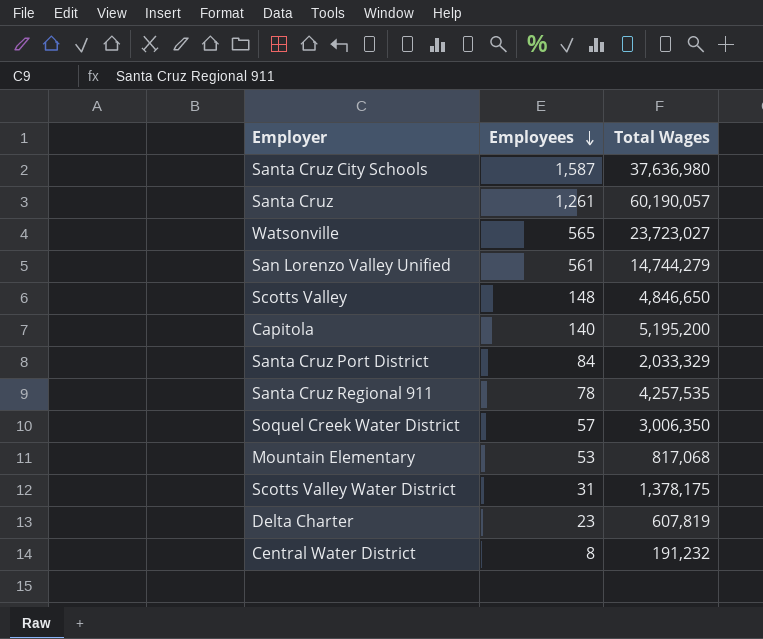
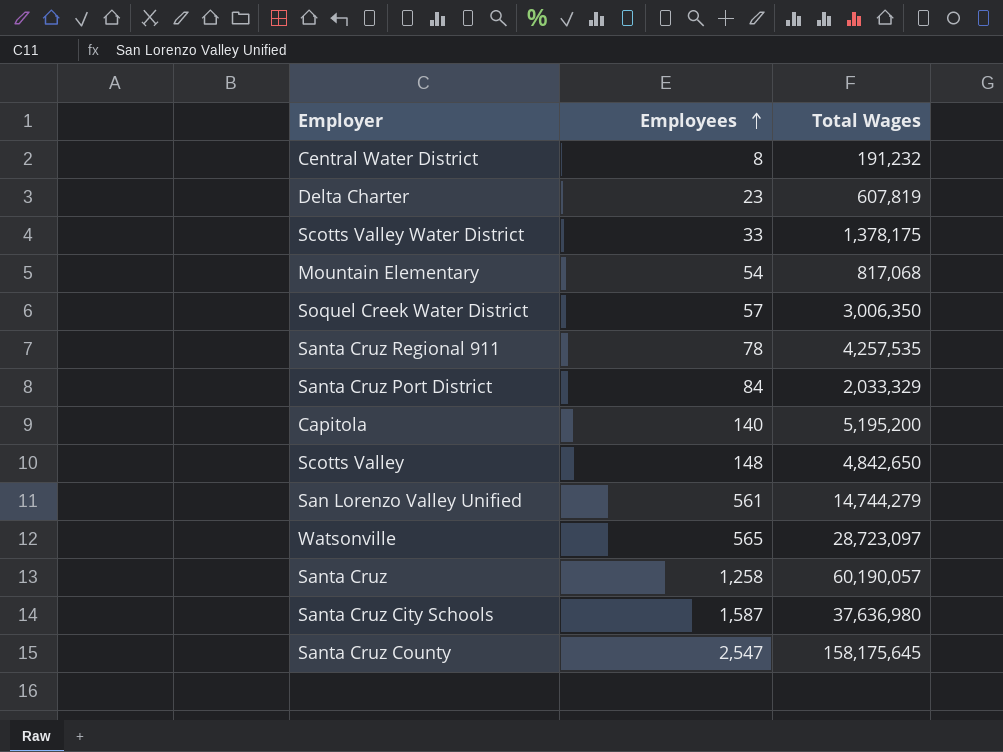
row order: Employees descending -> Employees ascending
Scotts Valley Water District | Employees: 31 -> 33
Mountain Elementary | Employees: 53 -> 54
Scotts Valley | Total Wages: 4,846,650 -> 4,842,650
Watsonville | Total Wages: 23,723,027 -> 28,723,097
Santa Cruz | Employees: 1,261 -> 1,258
row Santa Cruz County: none -> 2,547 | 158,175,645

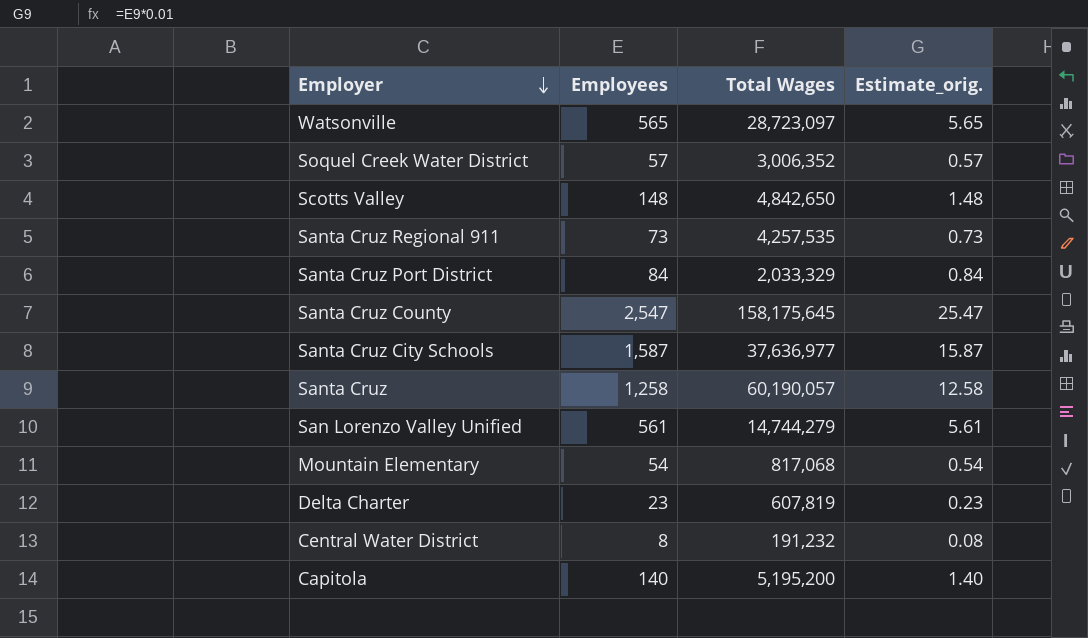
row order: Employees ascending -> Employer descending
column Estimate_orig. | formula: none -> [Employees] * 0.01
row Scotts Valley Water District: 33 | 1,378,175 -> none
Soquel Creek Water District | Total Wages: 3,006,350 -> 3,006,352
Santa Cruz Regional 911 | Employees: 78 -> 73
Santa Cruz City Schools | Total Wages: 37,636,980 -> 37,636,977

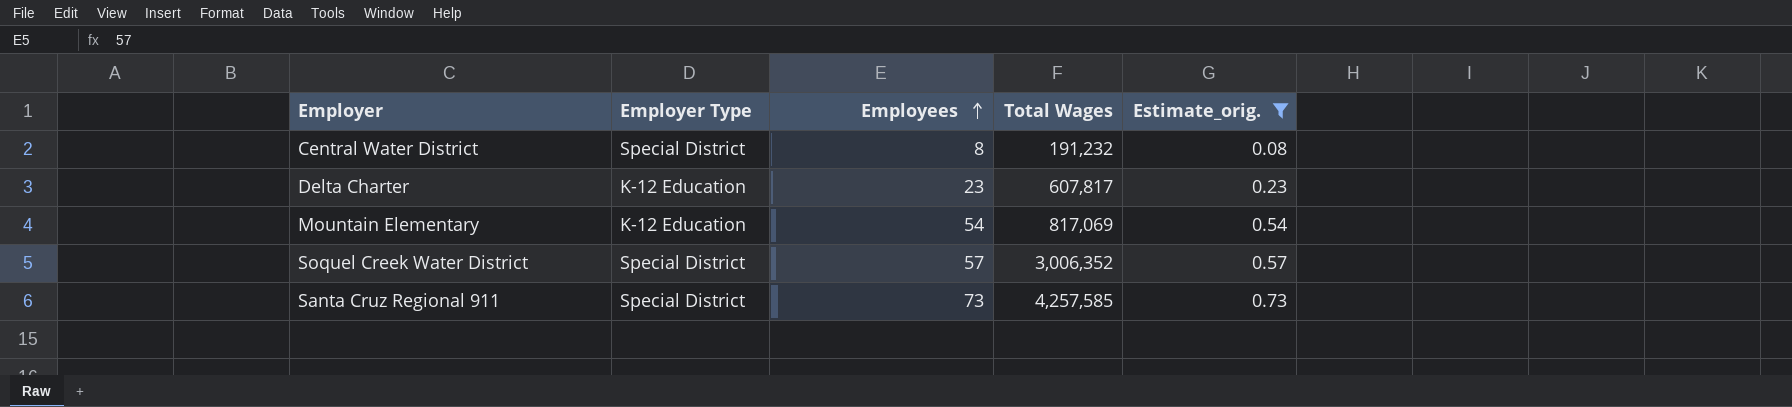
filter: none -> Estimate_orig. <= 0.73
row order: Employer descending -> Employees ascending
column Employer Type | position: none -> 2
Delta Charter | Total Wages: 607,819 -> 607,817
Mountain Elementary | Total Wages: 817,068 -> 817,069
Santa Cruz Regional 911 | Total Wages: 4,257,535 -> 4,257,585

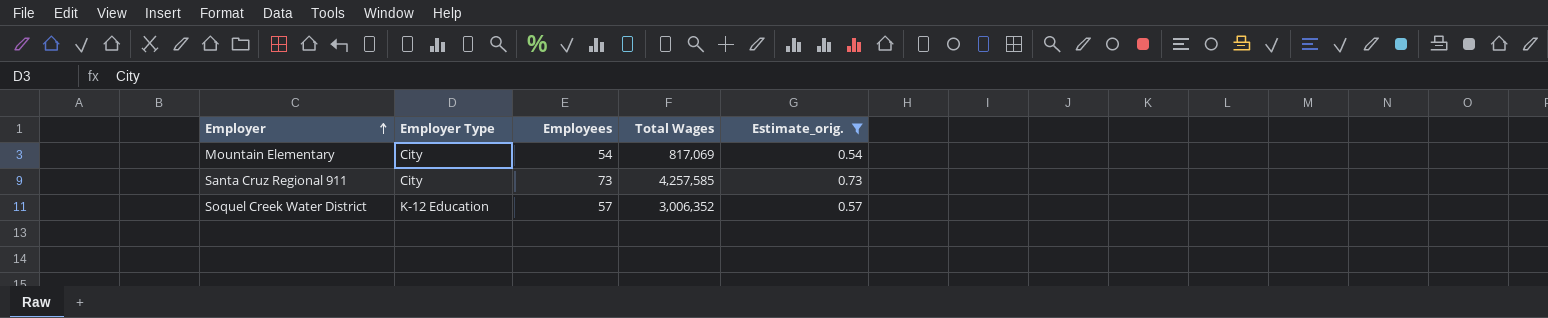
row order: Employees ascending -> Employer ascending
row Central Water District: Special District | 8 | 191,232 | 0.08 -> none
row Delta Charter: K-12 Education | 23 | 607,817 | 0.23 -> none
Mountain Elementary | Employer Type: K-12 Education -> City
Santa Cruz Regional 911 | Employer Type: Special District -> City
Soquel Creek Water District | Employer Type: Special District -> K-12 Education

